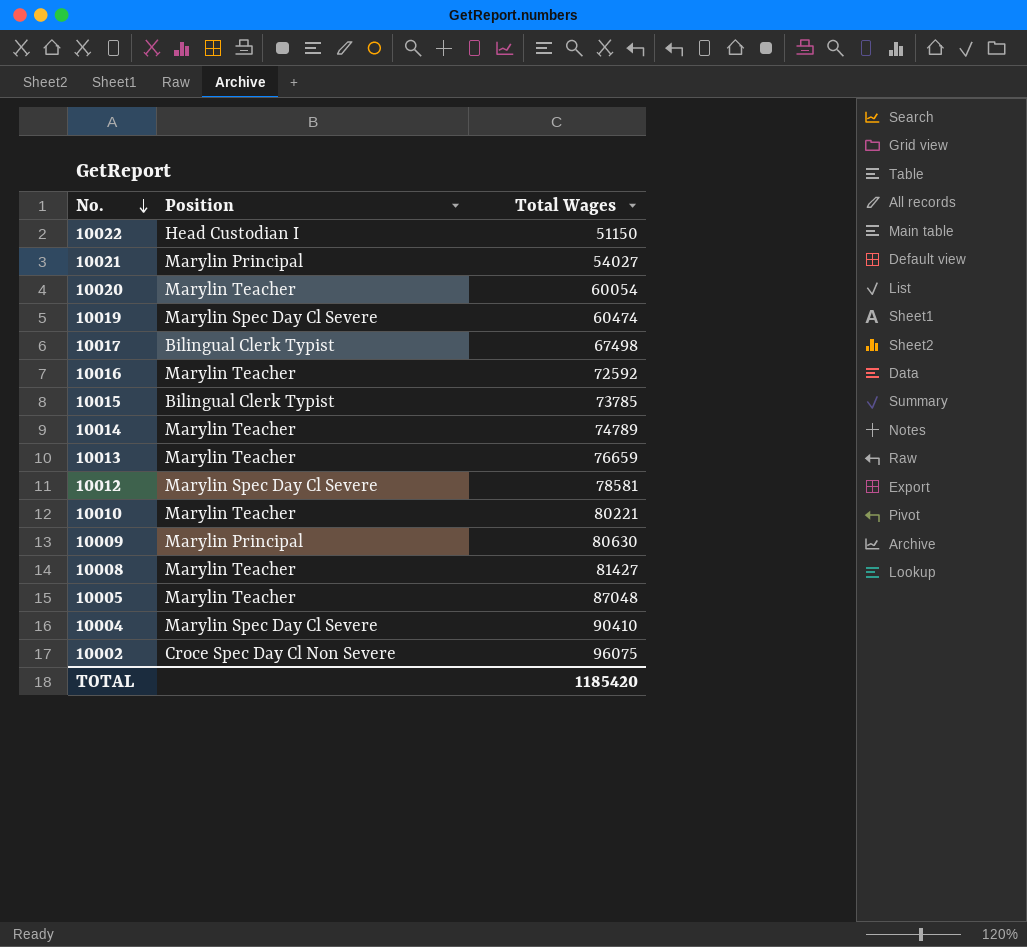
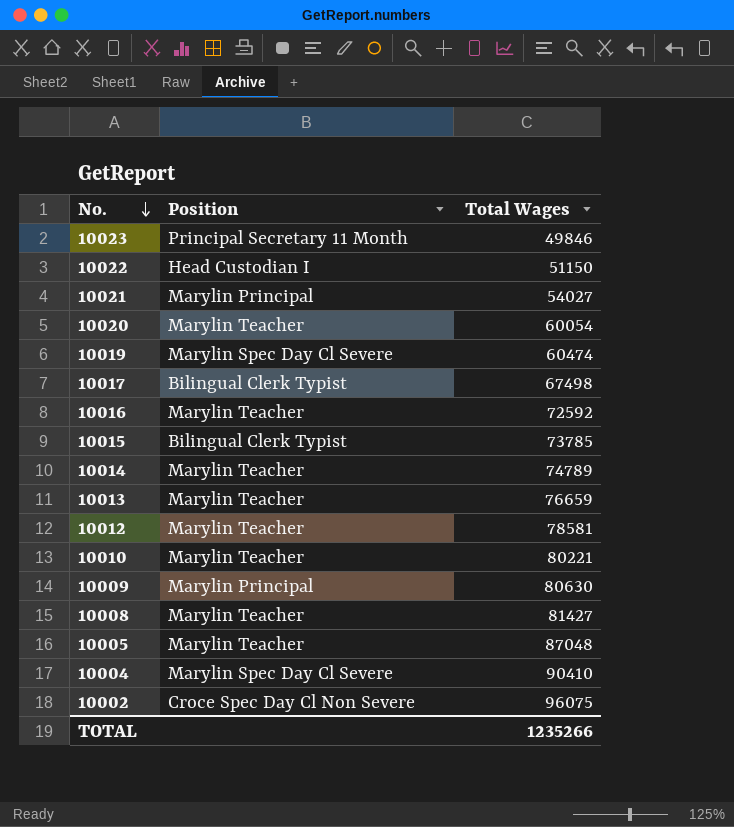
row 10023: none -> Principal Secretary 11 Month | 49846
10012 | Position: Marylin Spec Day Cl Severe -> Marylin Teacher
TOTAL | Total Wages: 1185420 -> 1235266

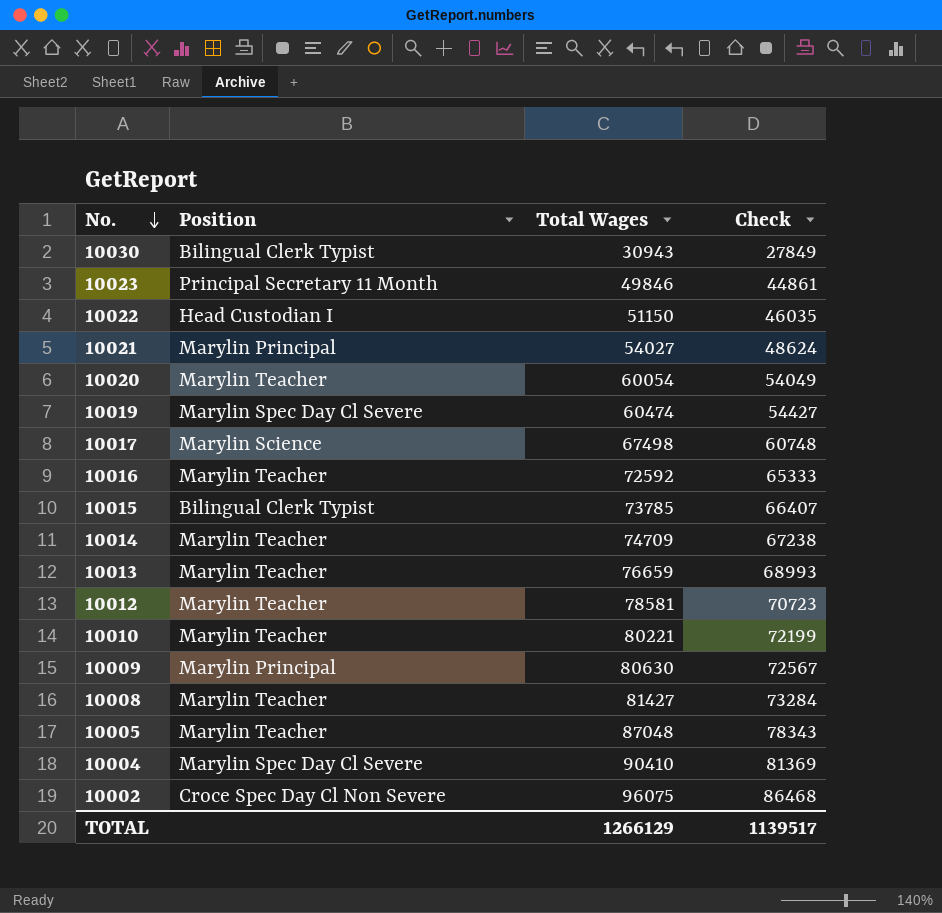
column Check | formula: none -> [Total Wages] * 0.9
row 10030: none -> Bilingual Clerk Typist | 30943 | 27849
10017 | Position: Bilingual Clerk Typist -> Marylin Science
10014 | Total Wages: 74789 -> 74709
TOTAL | Total Wages: 1235266 -> 1266129

